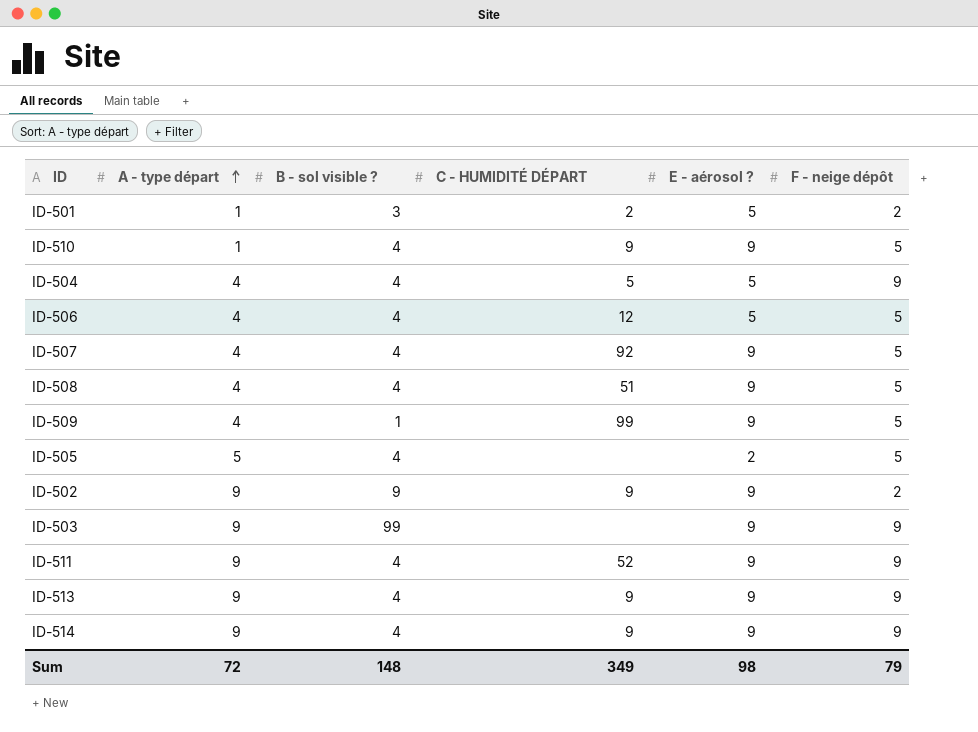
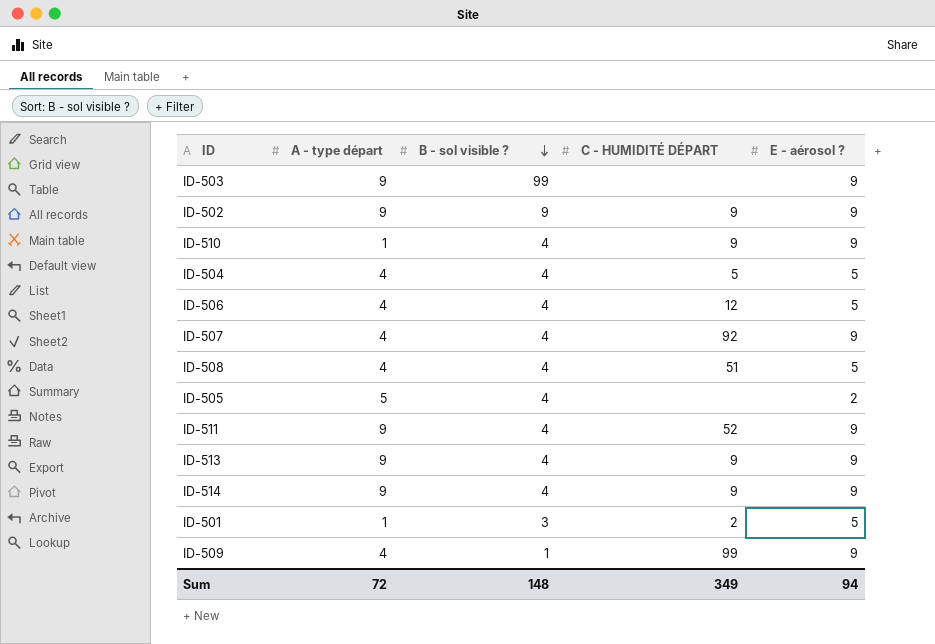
row order: A - type départ ascending -> B - sol visible ? descending
column F - neige dépôt | position: 6 -> none
ID-508 | E - aérosol ?: 9 -> 5
Sum | E - aérosol ?: 98 -> 94

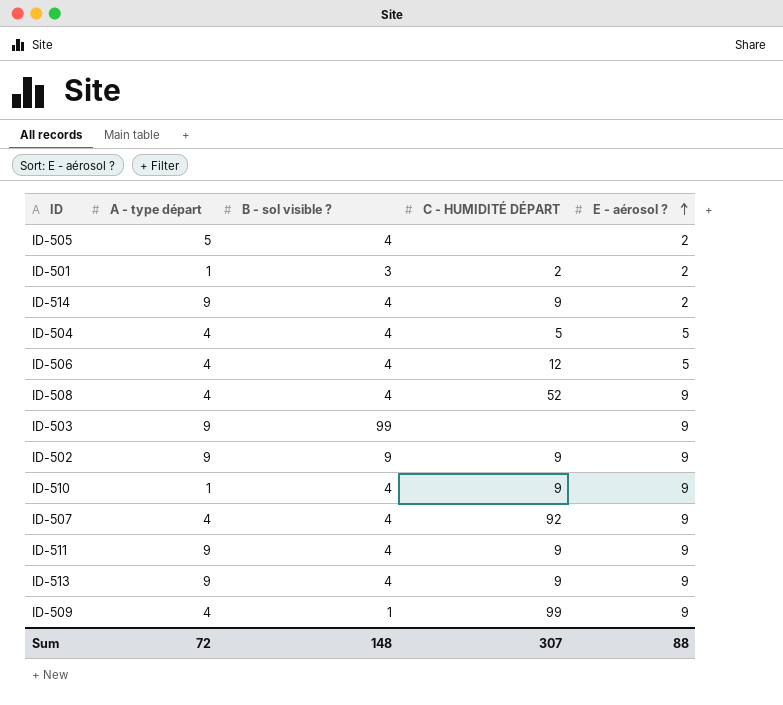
row order: B - sol visible ? descending -> E - aérosol ? ascending
ID-501 | E - aérosol ?: 5 -> 2
ID-514 | E - aérosol ?: 9 -> 2
ID-508 | C - HUMIDITÉ DÉPART: 51 -> 52
ID-508 | E - aérosol ?: 5 -> 9
ID-511 | C - HUMIDITÉ DÉPART: 52 -> 9
Sum | C - HUMIDITÉ DÉPART: 349 -> 307
Sum | E - aérosol ?: 94 -> 88

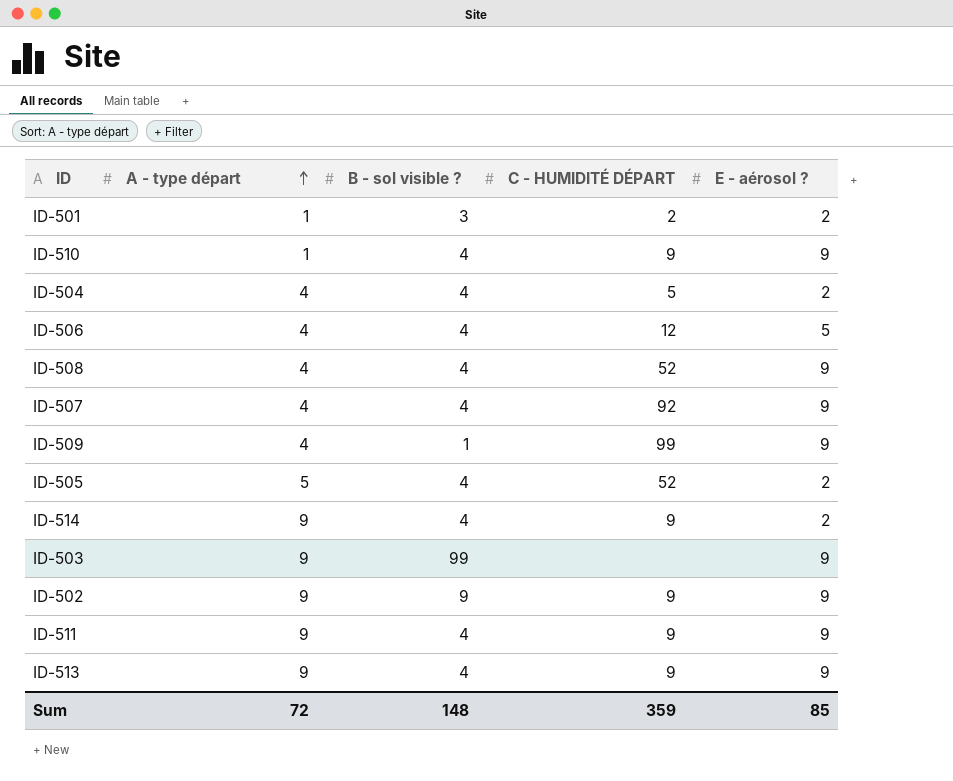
row order: E - aérosol ? ascending -> A - type départ ascending
ID-504 | E - aérosol ?: 5 -> 2
ID-505 | C - HUMIDITÉ DÉPART: none -> 52
Sum | C - HUMIDITÉ DÉPART: 307 -> 359
Sum | E - aérosol ?: 88 -> 85

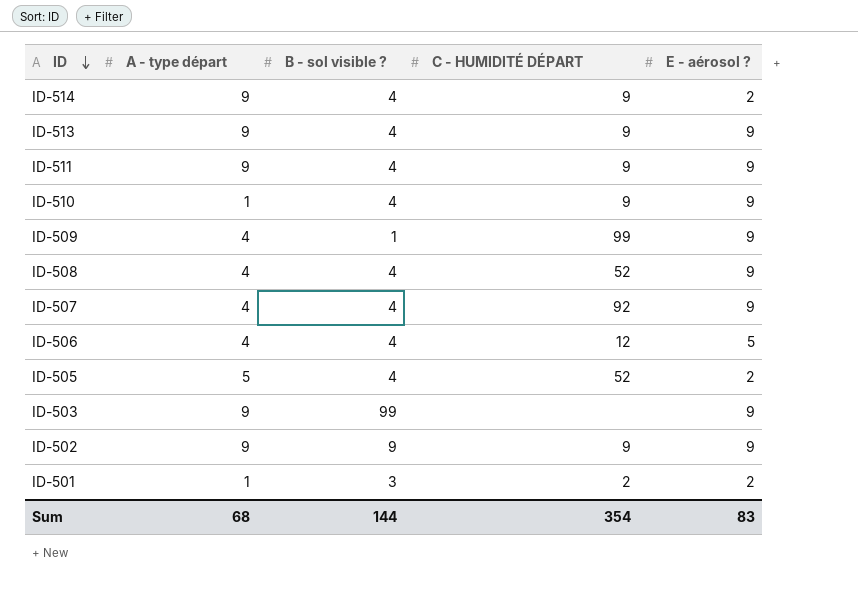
row order: A - type départ ascending -> ID descending
row ID-504: 4 | 4 | 5 | 2 -> none
Sum | A - type départ: 72 -> 68
Sum | B - sol visible ?: 148 -> 144
Sum | C - HUMIDITÉ DÉPART: 359 -> 354
Sum | E - aérosol ?: 85 -> 83

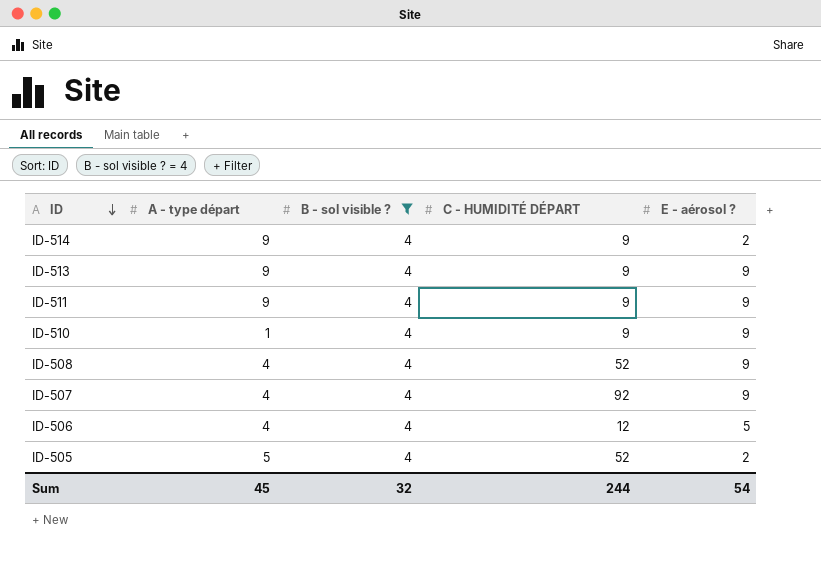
filter: none -> B - sol visible ? = 4
Sum | A - type départ: 68 -> 45
Sum | B - sol visible ?: 144 -> 32
Sum | C - HUMIDITÉ DÉPART: 354 -> 244
Sum | E - aérosol ?: 83 -> 54

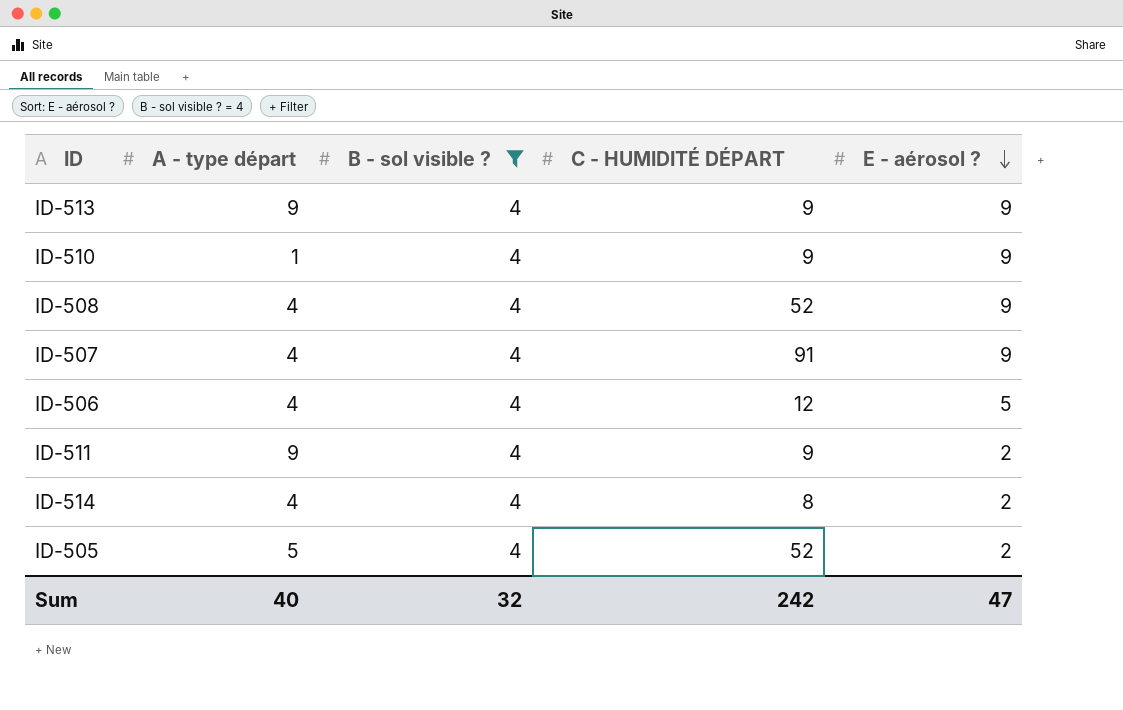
row order: ID descending -> E - aérosol ? descending
ID-507 | C - HUMIDITÉ DÉPART: 92 -> 91
ID-511 | E - aérosol ?: 9 -> 2
ID-514 | A - type départ: 9 -> 4
ID-514 | C - HUMIDITÉ DÉPART: 9 -> 8
Sum | A - type départ: 45 -> 40
Sum | C - HUMIDITÉ DÉPART: 244 -> 242
Sum | E - aérosol ?: 54 -> 47

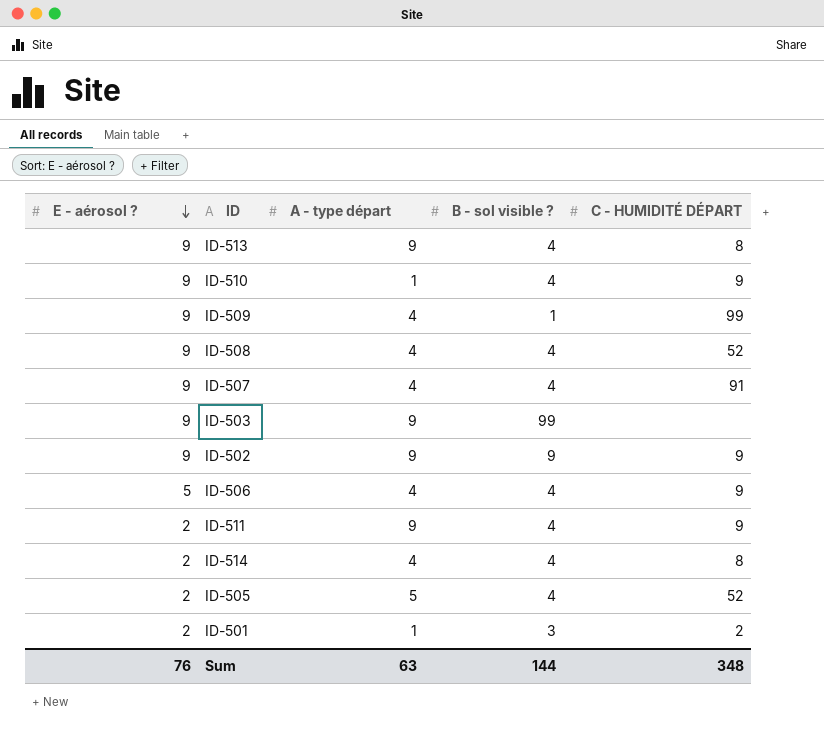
filter: B - sol visible ? = 4 -> none
column E - aérosol ? | position: 5 -> 1
ID-513 | C - HUMIDITÉ DÉPART: 9 -> 8
ID-506 | C - HUMIDITÉ DÉPART: 12 -> 9
Sum | E - aérosol ?: 47 -> 76
Sum | A - type départ: 40 -> 63
Sum | B - sol visible ?: 32 -> 144
Sum | C - HUMIDITÉ DÉPART: 242 -> 348

